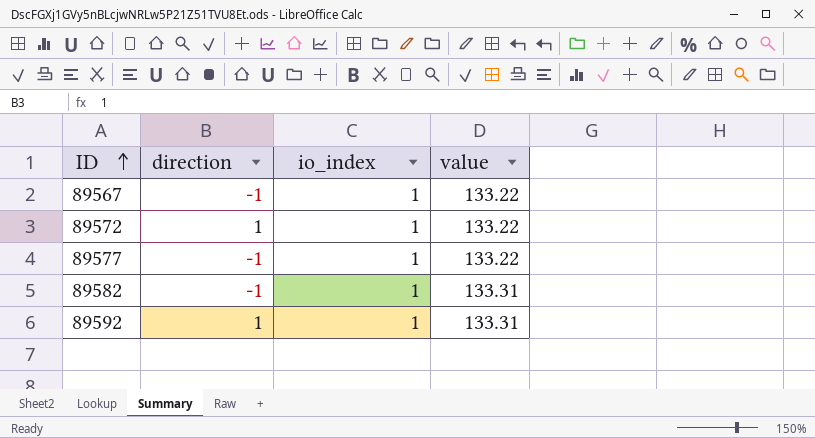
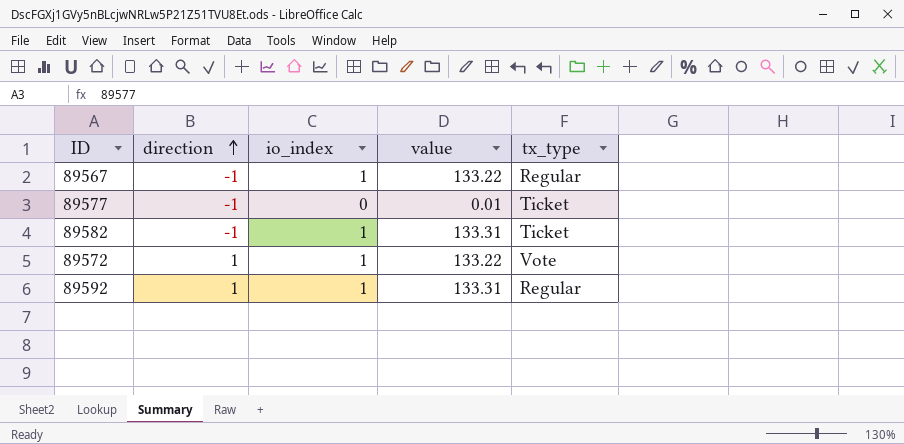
row order: ID ascending -> direction ascending
column tx_type | position: none -> 5
89577 | io_index: 1 -> 0
89577 | value: 133.22 -> 0.01

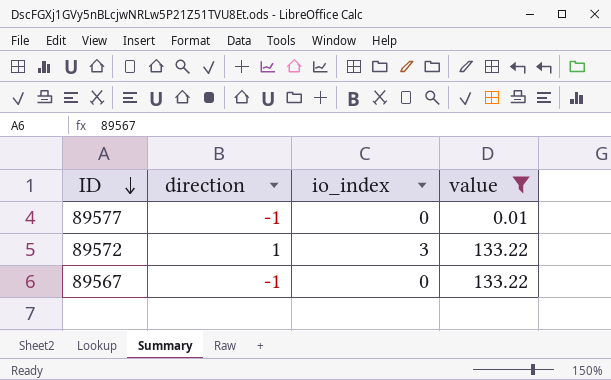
filter: none -> value != 133.31
row order: direction ascending -> ID descending
column tx_type | position: 5 -> none
89572 | io_index: 1 -> 3
89567 | io_index: 1 -> 0

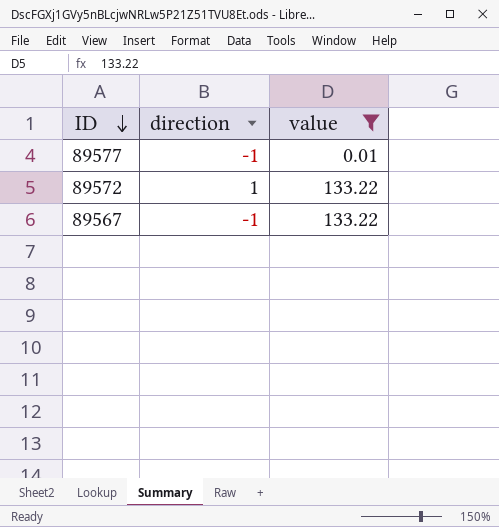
column io_index | position: 3 -> none

